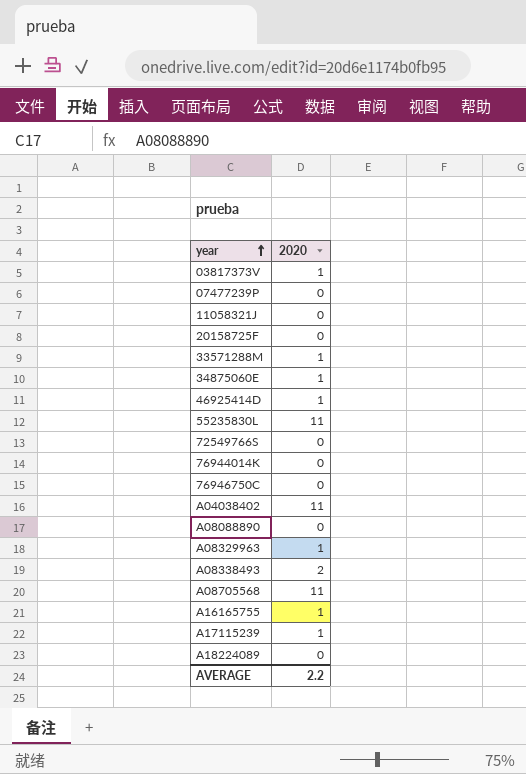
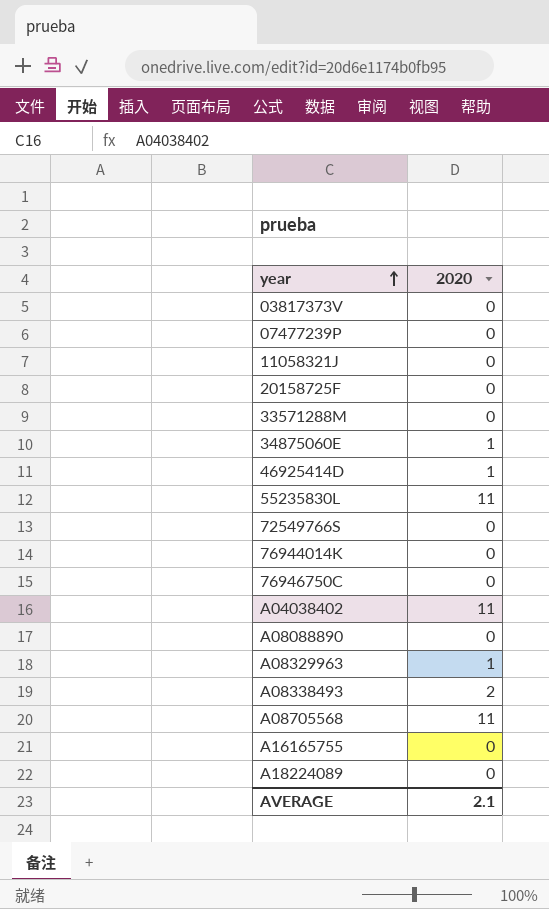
row A17115239: 1 -> none
03817373V | 2020: 1 -> 0
33571288M | 2020: 1 -> 0
A16165755 | 2020: 1 -> 0
AVERAGE | 2020: 2.2 -> 2.1

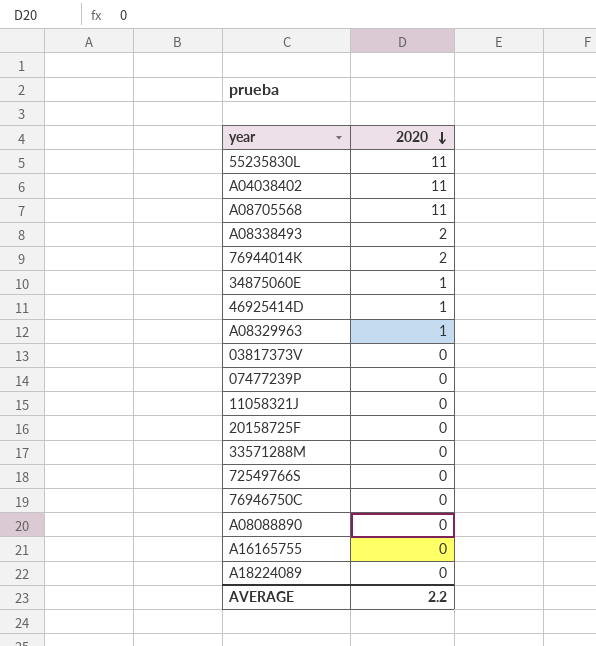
row order: year ascending -> 2020 descending
76944014K | 2020: 0 -> 2
AVERAGE | 2020: 2.1 -> 2.2

